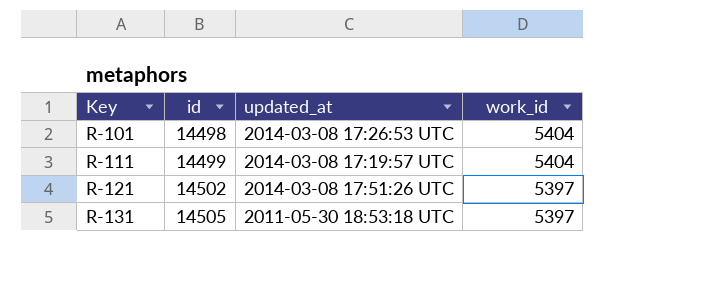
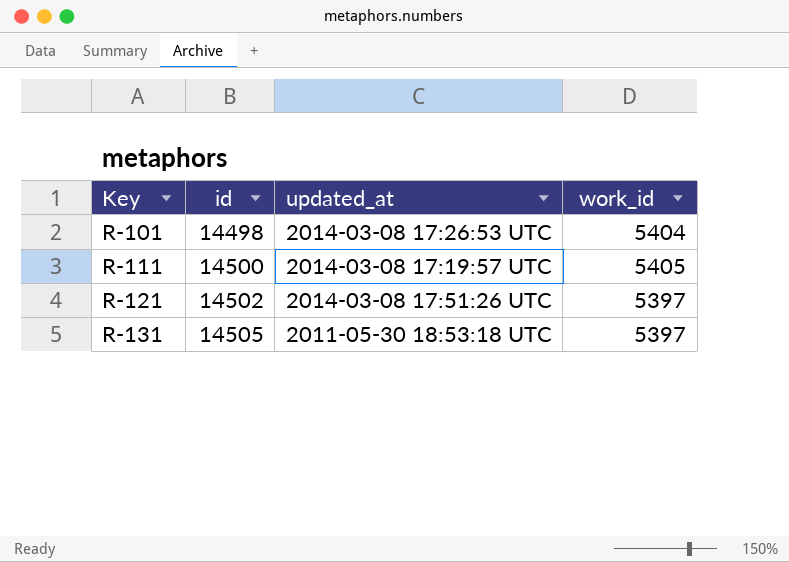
R-111 | id: 14499 -> 14500
R-111 | work_id: 5404 -> 5405

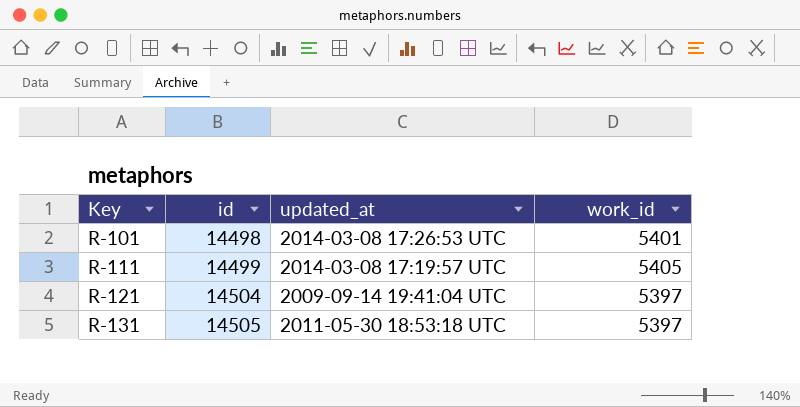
R-101 | work_id: 5404 -> 5401
R-111 | id: 14500 -> 14499
R-121 | id: 14502 -> 14504
R-121 | updated_at: 2014-03-08 17:51:26 UTC -> 2009-09-14 19:41:04 UTC

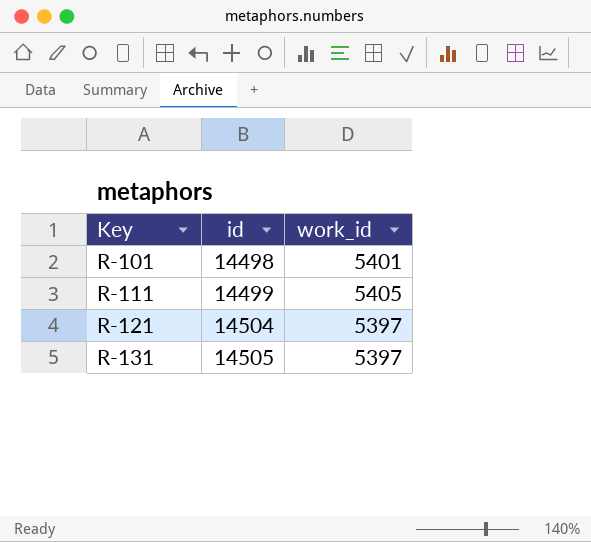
column updated_at | position: 3 -> none

